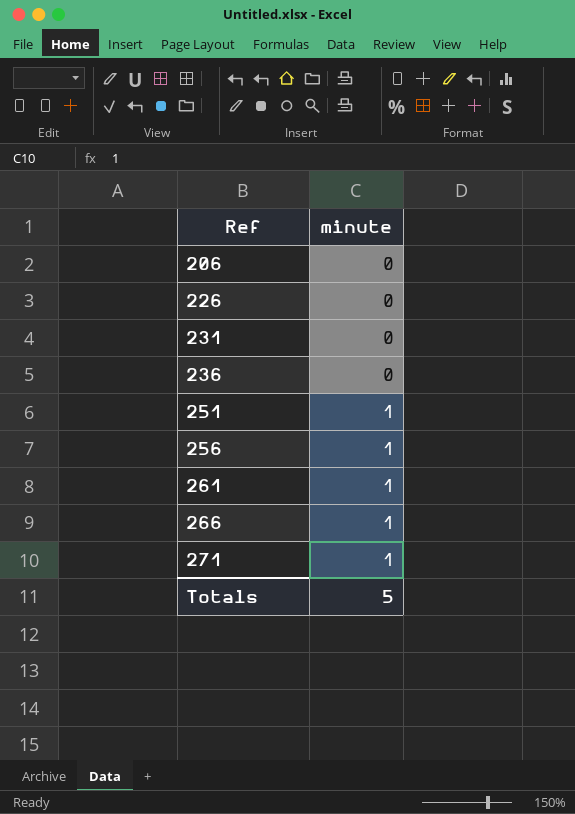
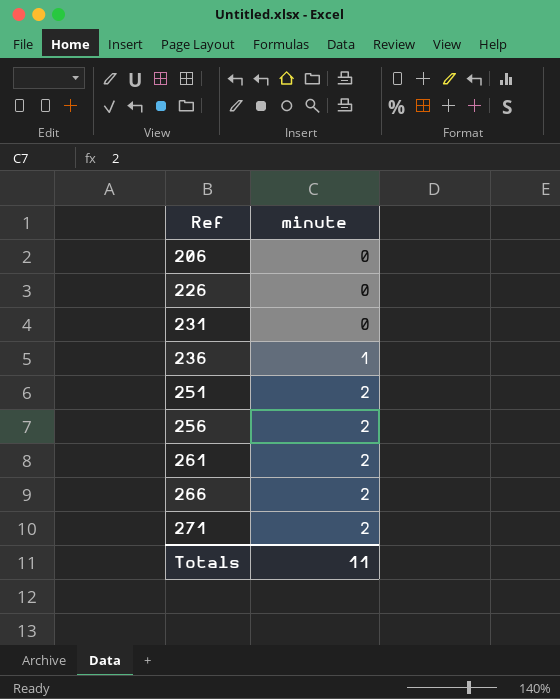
236 | minute: 0 -> 1
251 | minute: 1 -> 2
256 | minute: 1 -> 2
261 | minute: 1 -> 2
266 | minute: 1 -> 2
271 | minute: 1 -> 2
Totals | minute: 5 -> 11

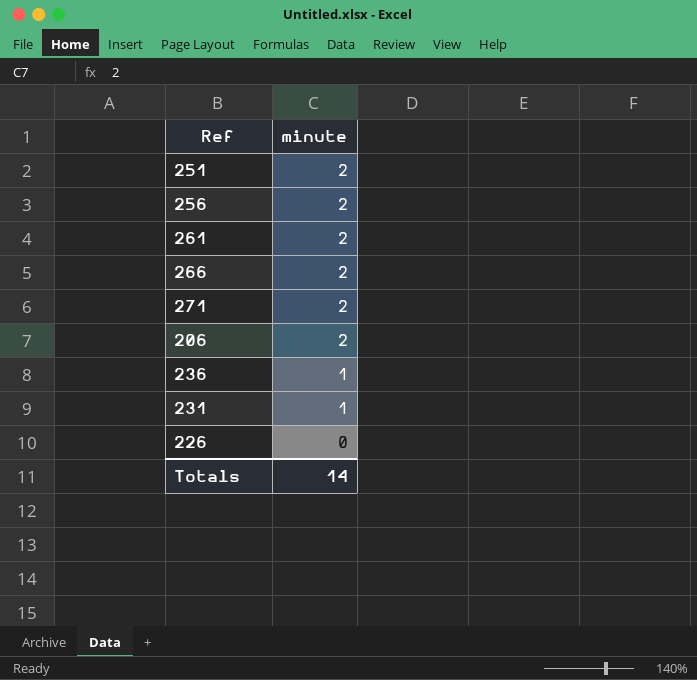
row order: Ref ascending -> minute descending
206 | minute: 0 -> 2
231 | minute: 0 -> 1
Totals | minute: 11 -> 14

